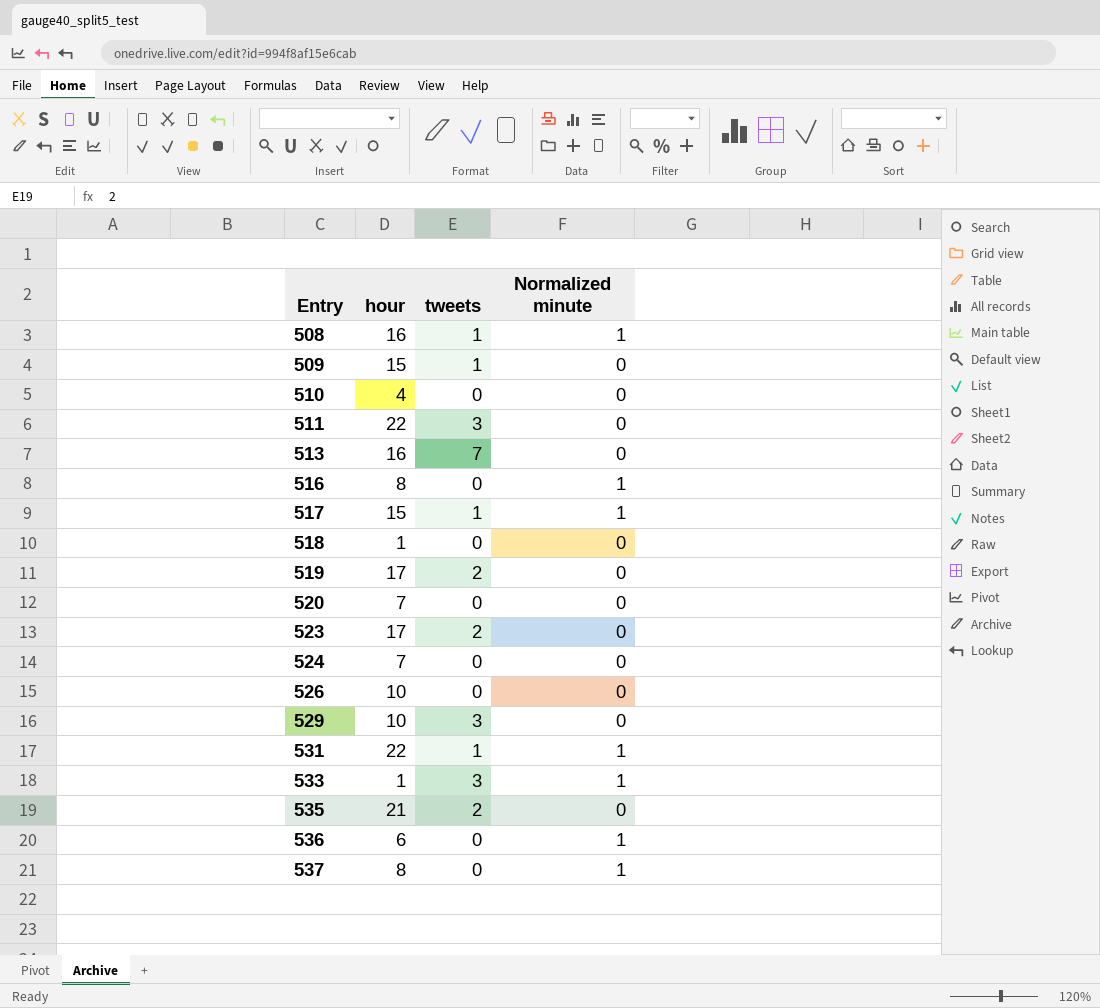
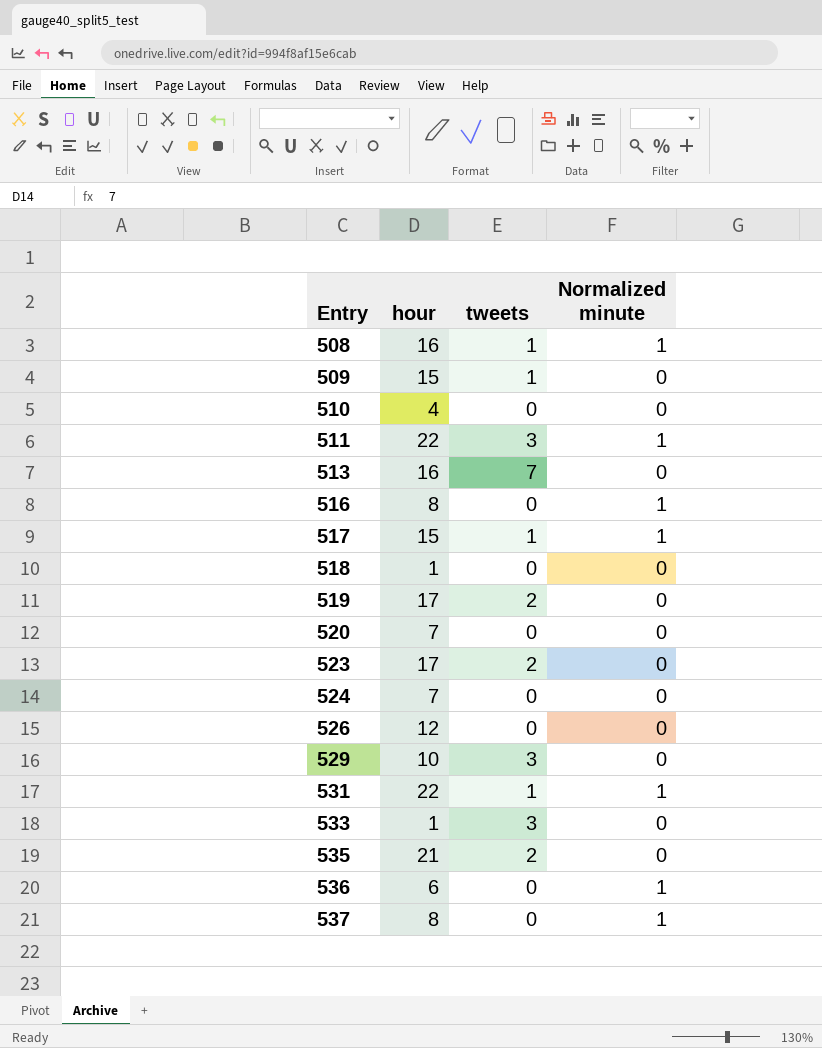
511 | Normalized minute: 0 -> 1
526 | hour: 10 -> 12
533 | Normalized minute: 1 -> 0

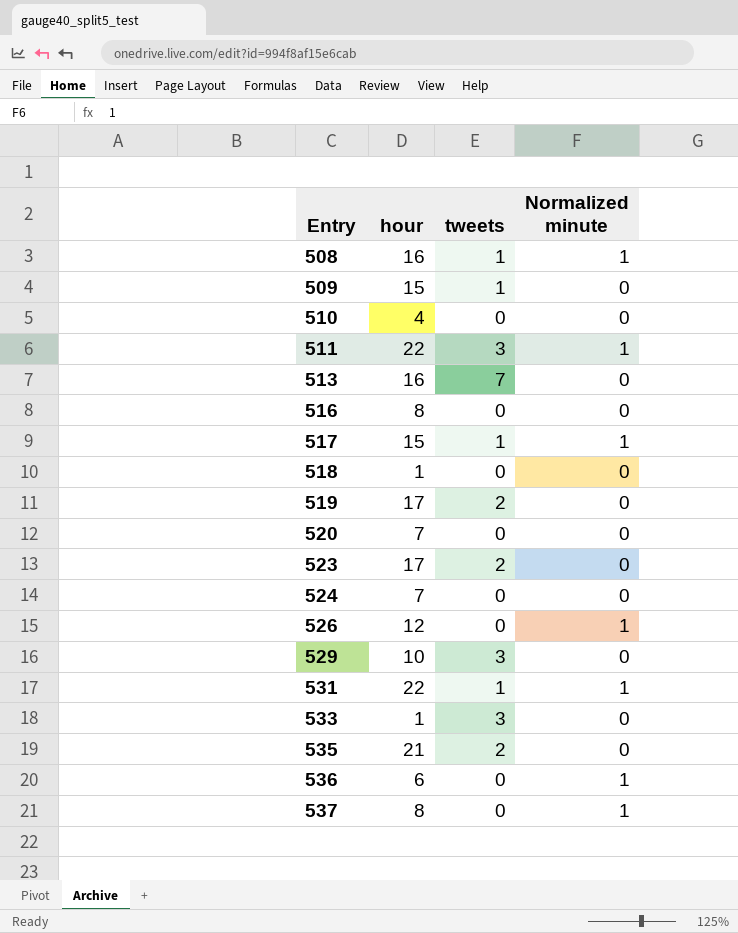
516 | Normalized minute: 1 -> 0
526 | Normalized minute: 0 -> 1

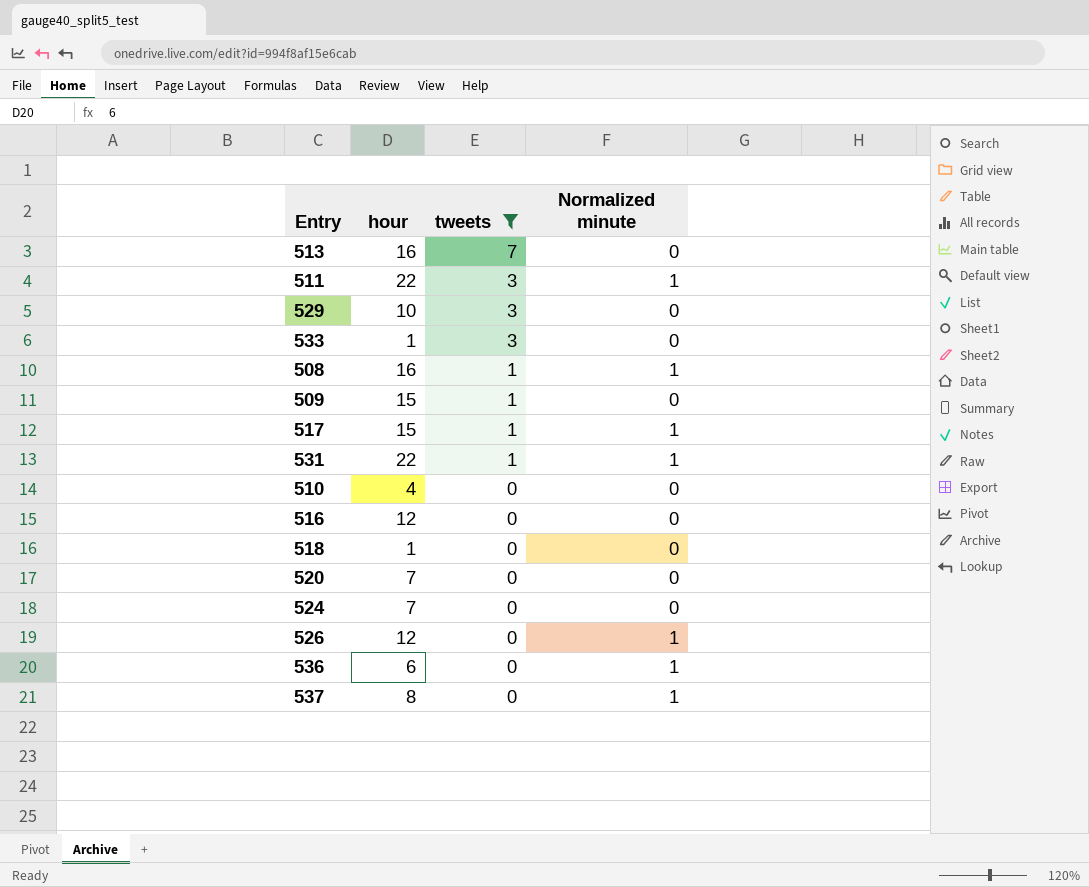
filter: none -> tweets != 2
row order: Entry ascending -> tweets descending
516 | hour: 8 -> 12

